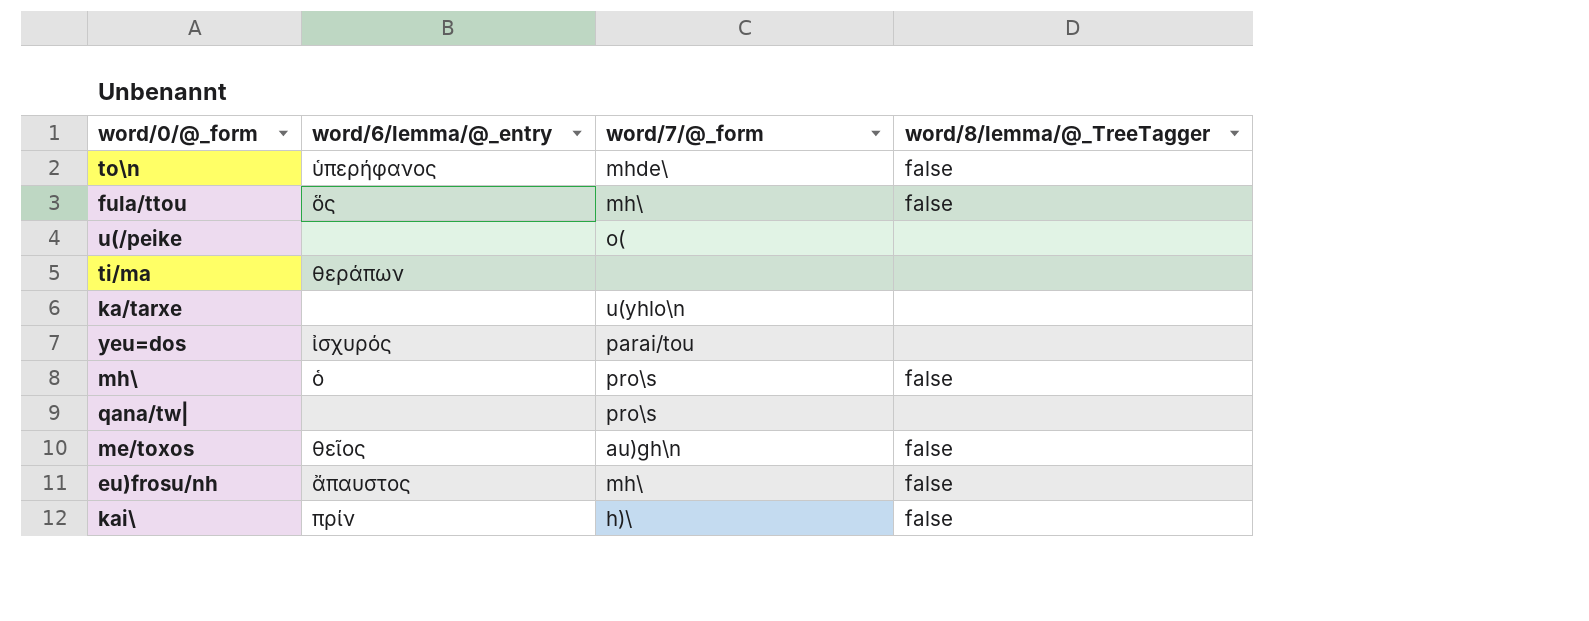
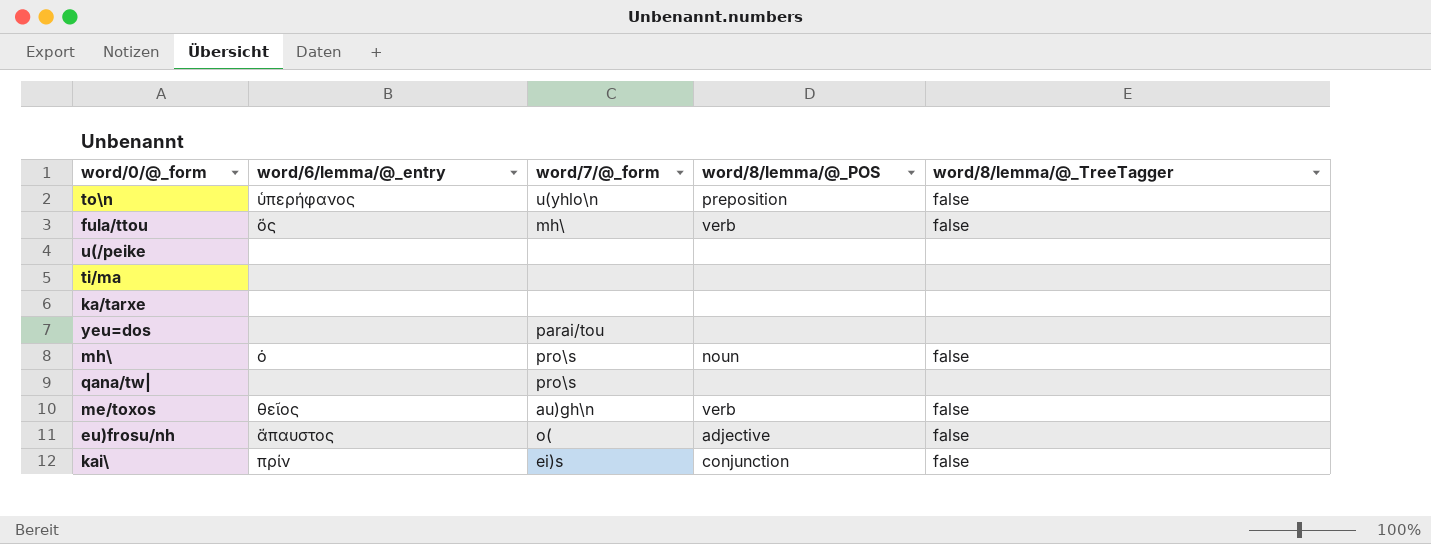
column word/8/lemma/@_POS | position: none -> 4
to\n | word/7/@_form: mhde\ -> u(yhlo\n
u(/peike | word/7/@_form: o( -> none
ti/ma | word/6/lemma/@_entry: θεράπων -> none
ka/tarxe | word/7/@_form: u(yhlo\n -> none
yeu=dos | word/6/lemma/@_entry: ἰσχυρός -> none
eu)frosu/nh | word/7/@_form: mh\ -> o(
kai\ | word/7/@_form: h)\ -> ei)s

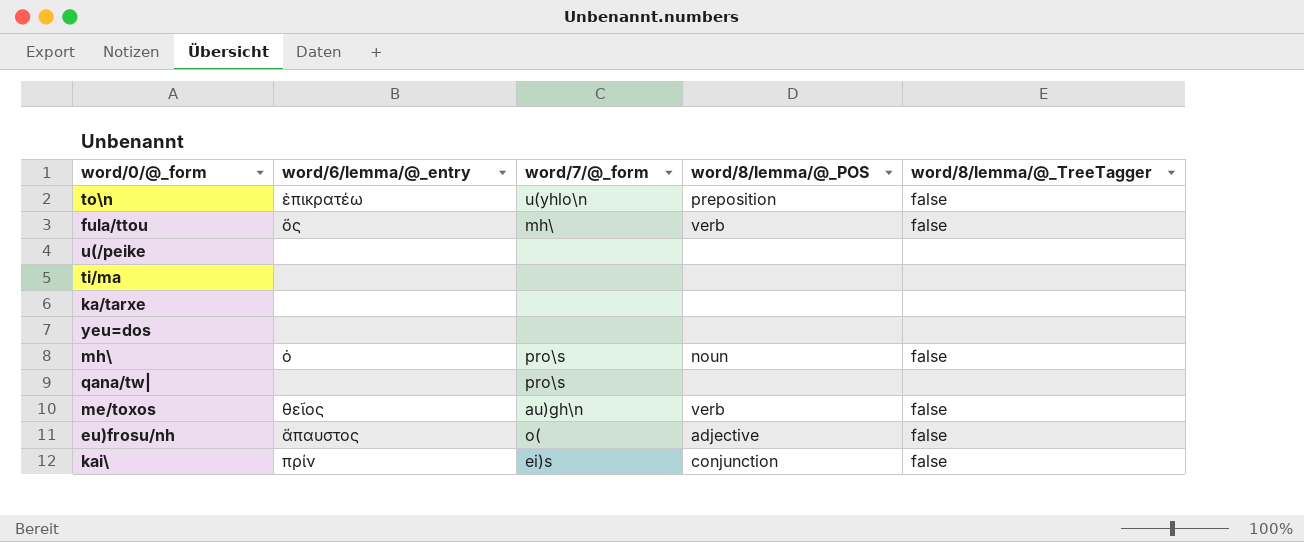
to\n | word/6/lemma/@_entry: ὑπερήφανος -> ἐπικρατέω
yeu=dos | word/7/@_form: parai/tou -> none

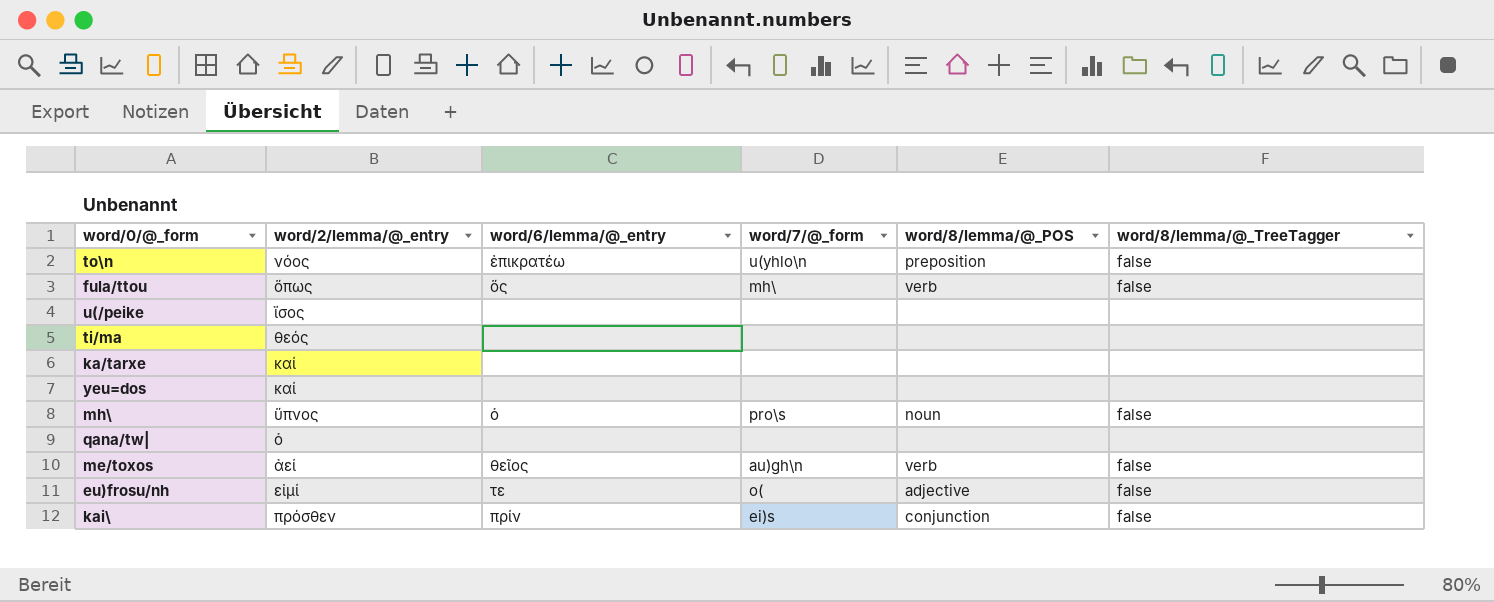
column word/2/lemma/@_entry | position: none -> 2
qana/tw| | word/7/@_form: pro\s -> none
eu)frosu/nh | word/6/lemma/@_entry: ἄπαυστος -> τε

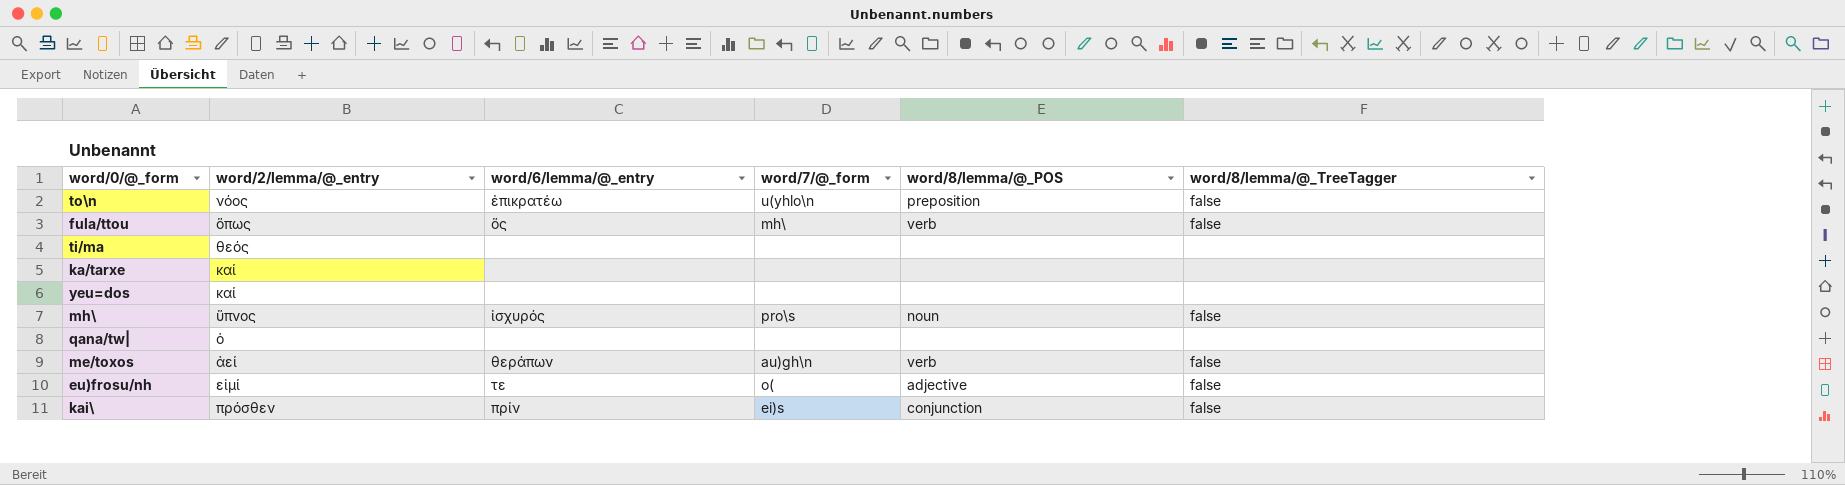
row u(/peike: ἴσος | none | none | none | none -> none
mh\ | word/6/lemma/@_entry: ὁ -> ἰσχυρός
me/toxos | word/6/lemma/@_entry: θεῖος -> θεράπων

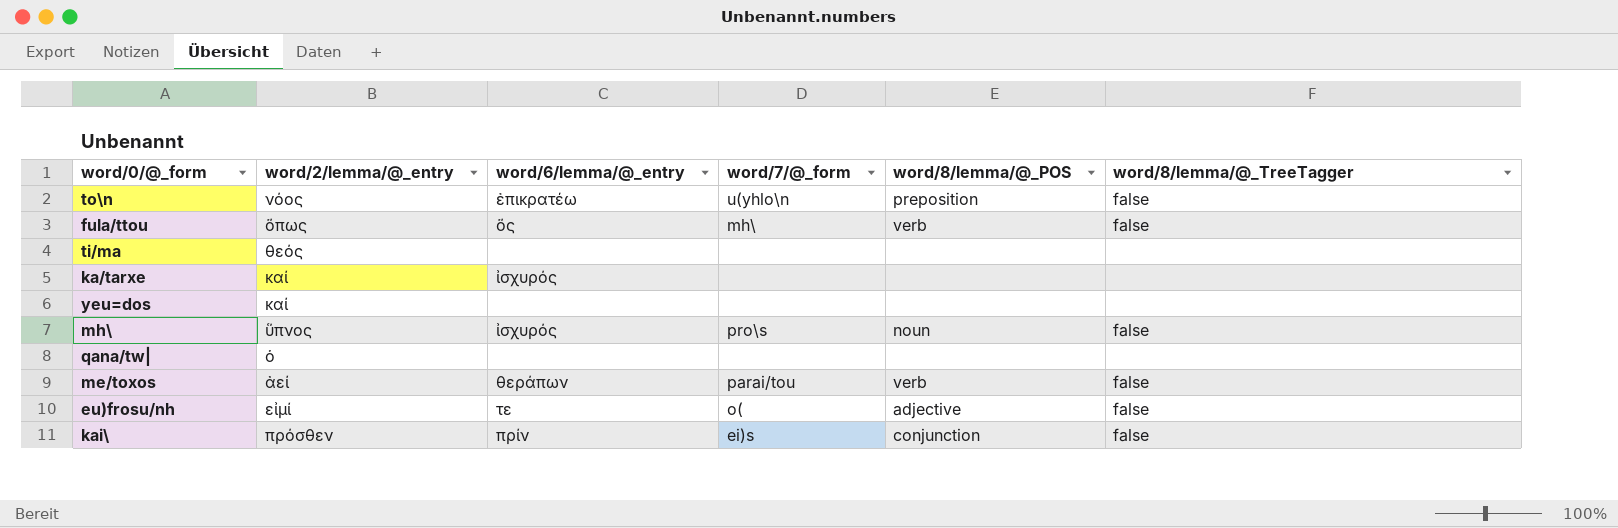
ka/tarxe | word/6/lemma/@_entry: none -> ἰσχυρός
me/toxos | word/7/@_form: au)gh\n -> parai/tou

